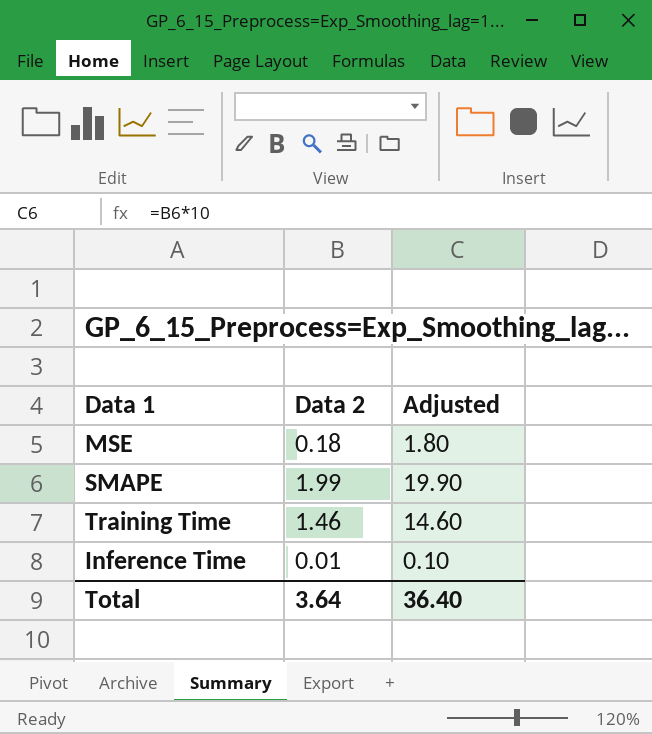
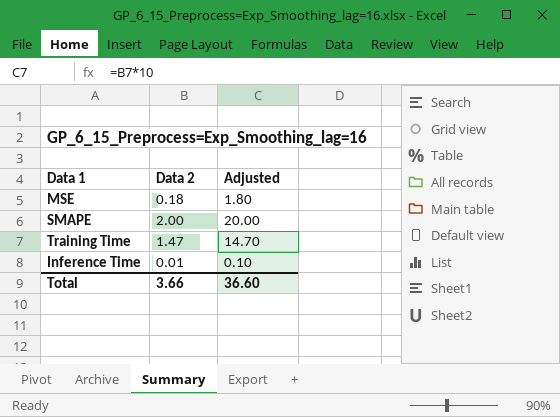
SMAPE | Data 2: 1.99 -> 2.00
SMAPE | Adjusted: 19.90 -> 20.00
Training Time | Data 2: 1.46 -> 1.47
Training Time | Adjusted: 14.60 -> 14.70
Total | Data 2: 3.64 -> 3.66
Total | Adjusted: 36.40 -> 36.60

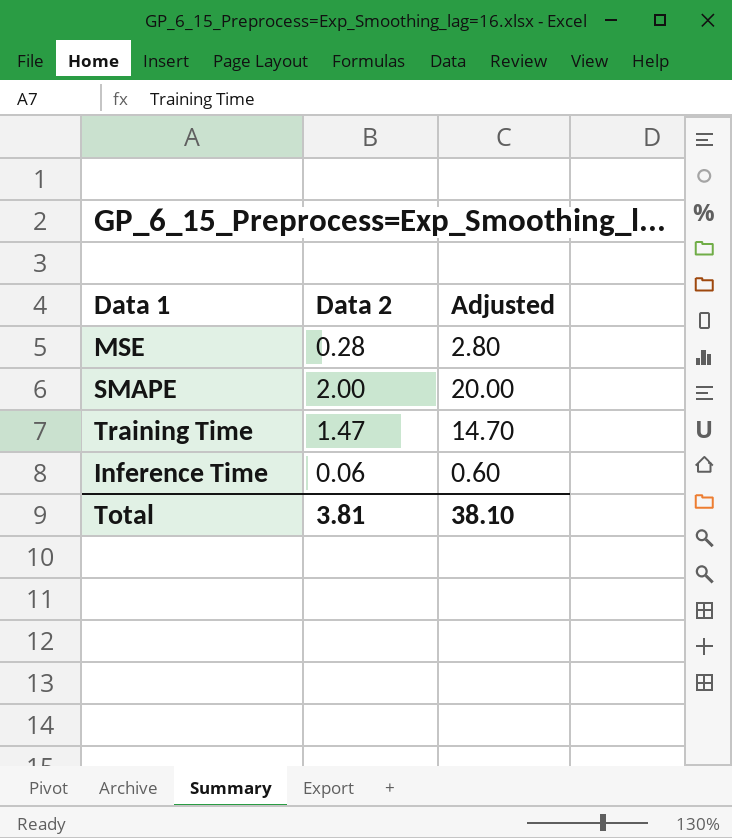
MSE | Data 2: 0.18 -> 0.28
MSE | Adjusted: 1.80 -> 2.80
Inference Time | Data 2: 0.01 -> 0.06
Inference Time | Adjusted: 0.10 -> 0.60
Total | Data 2: 3.66 -> 3.81
Total | Adjusted: 36.60 -> 38.10

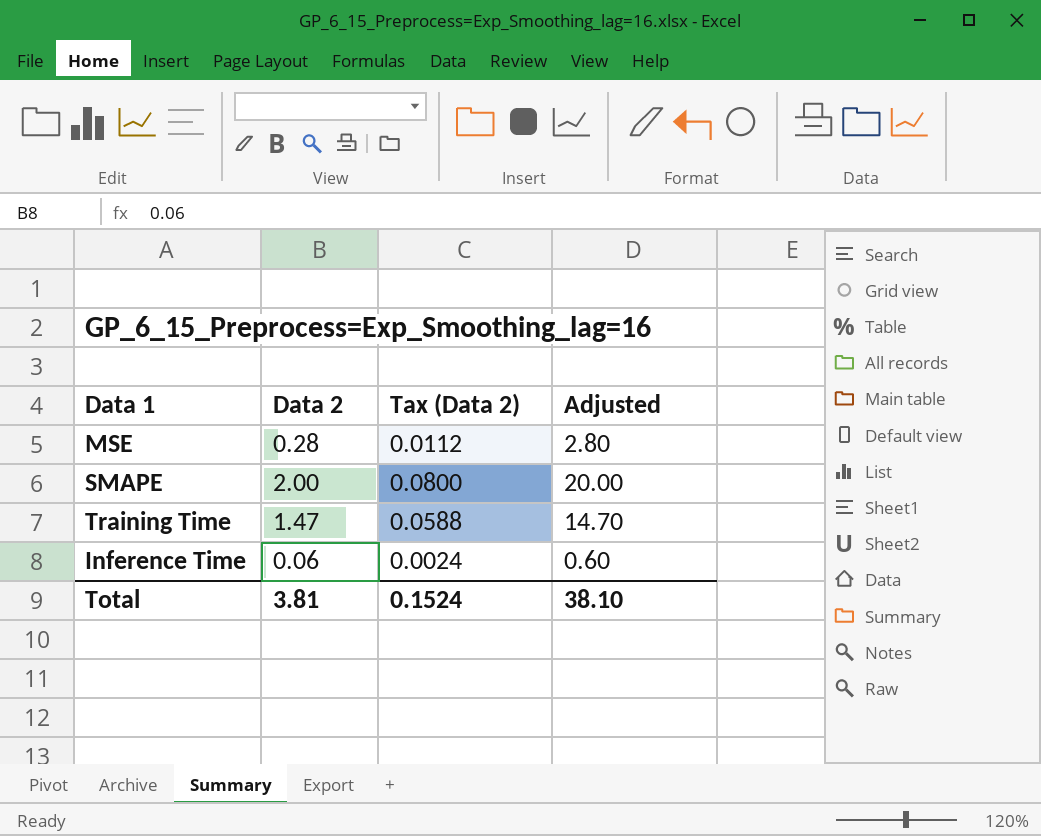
column Tax (Data 2) | formula: none -> [Data 2] * 0.04

